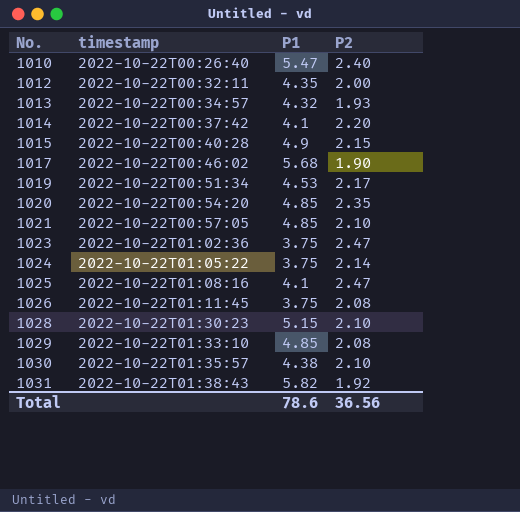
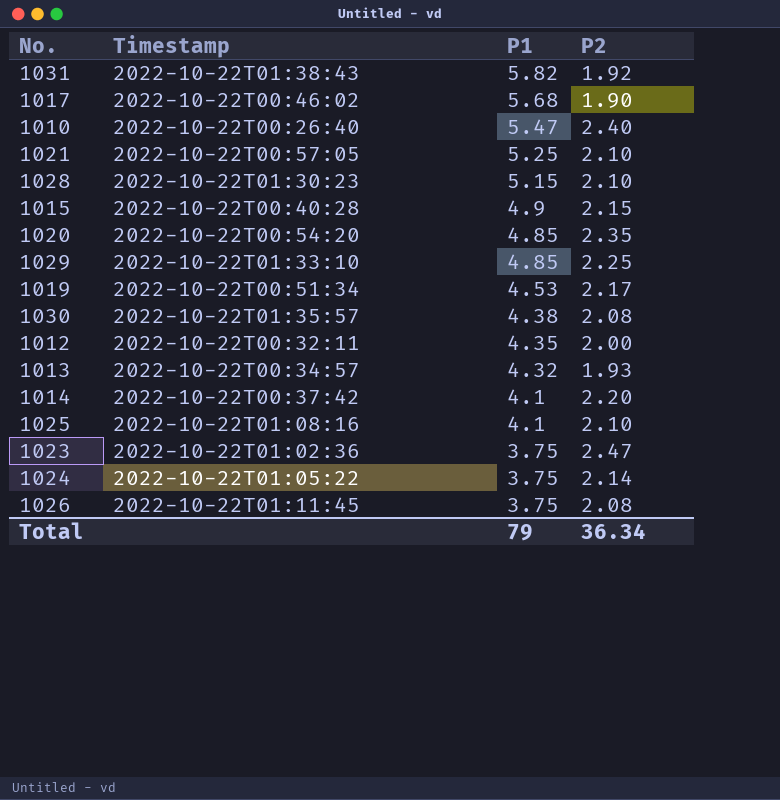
row order: No. ascending -> P1 descending
column name: timestamp -> Timestamp
1021 | P1: 4.85 -> 5.25
1029 | P2: 2.08 -> 2.25
1030 | P2: 2.10 -> 2.08
1025 | P2: 2.47 -> 2.10
Total | P1: 78.6 -> 79
Total | P2: 36.56 -> 36.34

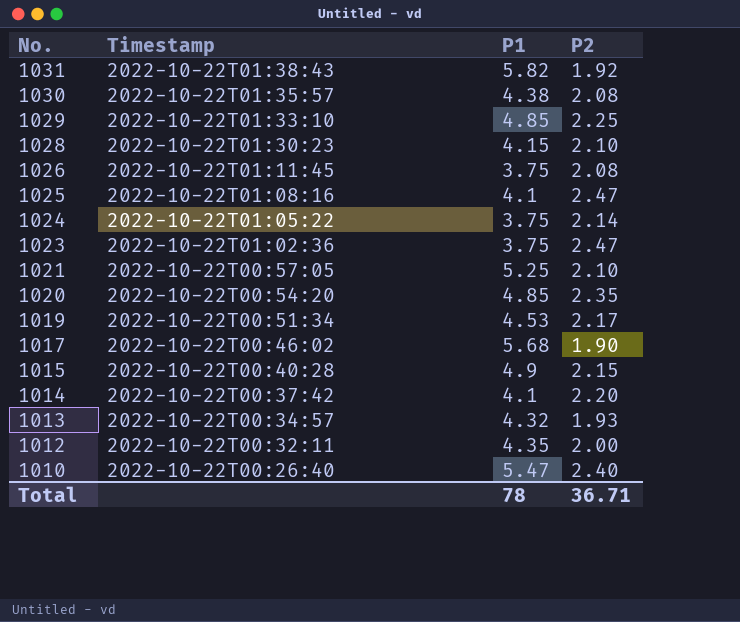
row order: P1 descending -> No. descending
1028 | P1: 5.15 -> 4.15
1025 | P2: 2.10 -> 2.47
Total | P1: 79 -> 78
Total | P2: 36.34 -> 36.71

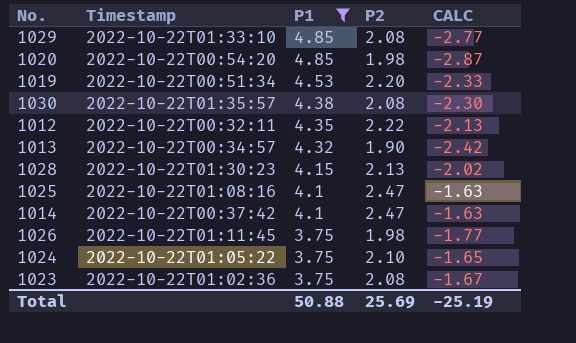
filter: none -> P1 <= 4.85
row order: No. descending -> P1 descending
column CALC | formula: none -> [P2] - [P1]
1029 | P2: 2.25 -> 2.08
1020 | P2: 2.35 -> 1.98
1019 | P2: 2.17 -> 2.20
1012 | P2: 2.00 -> 2.22
1013 | P2: 1.93 -> 1.90
1028 | P2: 2.10 -> 2.13
1014 | P2: 2.20 -> 2.47
1026 | P2: 2.08 -> 1.98
1024 | P2: 2.14 -> 2.10
1023 | P2: 2.47 -> 2.08
Total | P1: 78 -> 50.88
Total | P2: 36.71 -> 25.69

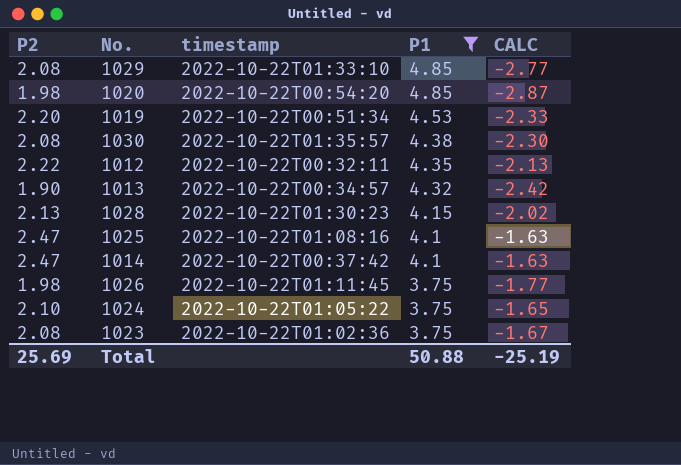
column P2 | position: 4 -> 1
column name: Timestamp -> timestamp

